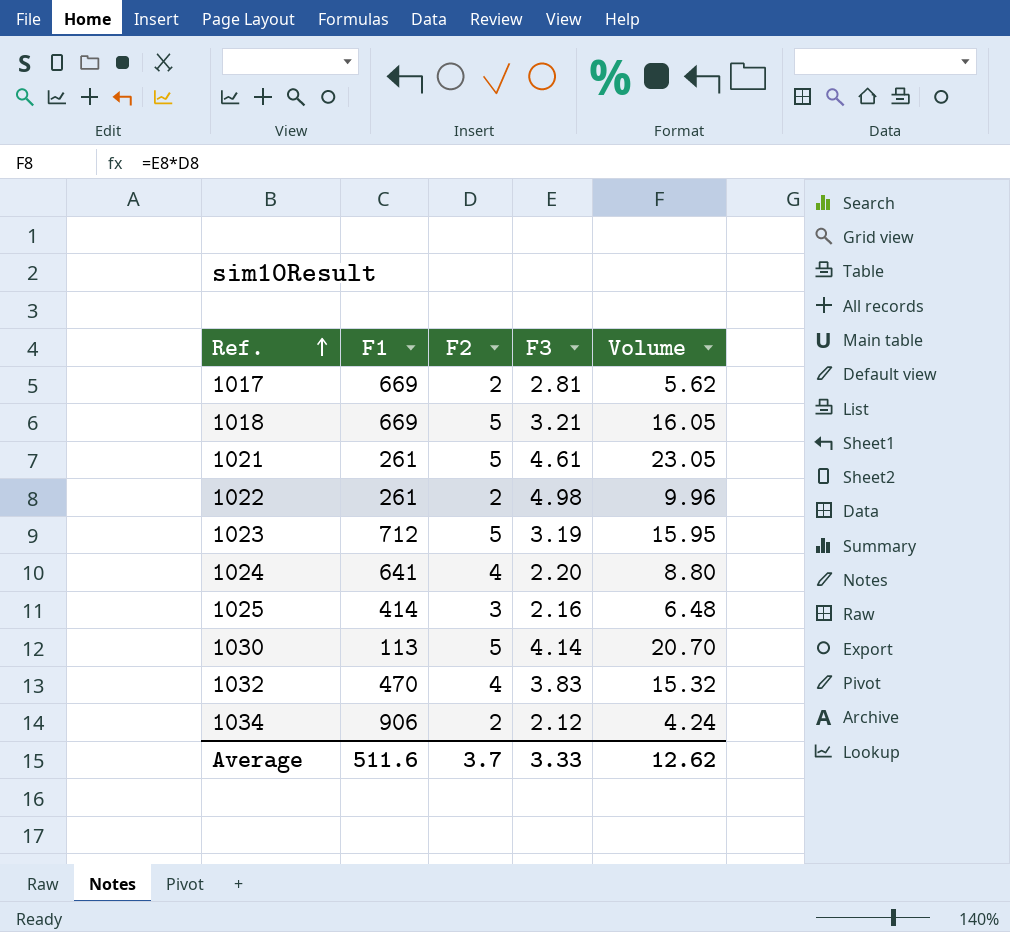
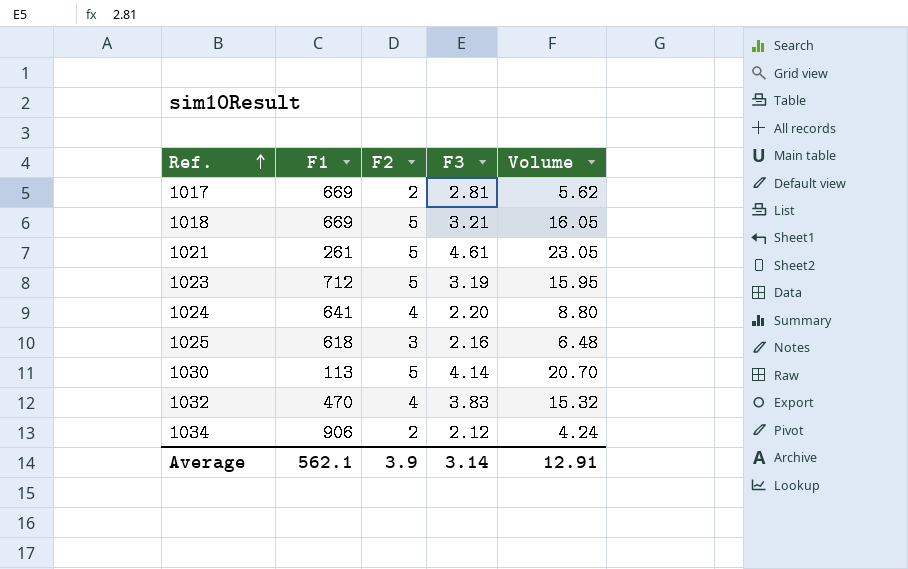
row 1022: 261 | 2 | 4.98 | 9.96 -> none
1025 | F1: 414 -> 618
Average | F1: 511.6 -> 562.1
Average | F2: 3.7 -> 3.9
Average | F3: 3.33 -> 3.14
Average | Volume: 12.62 -> 12.91

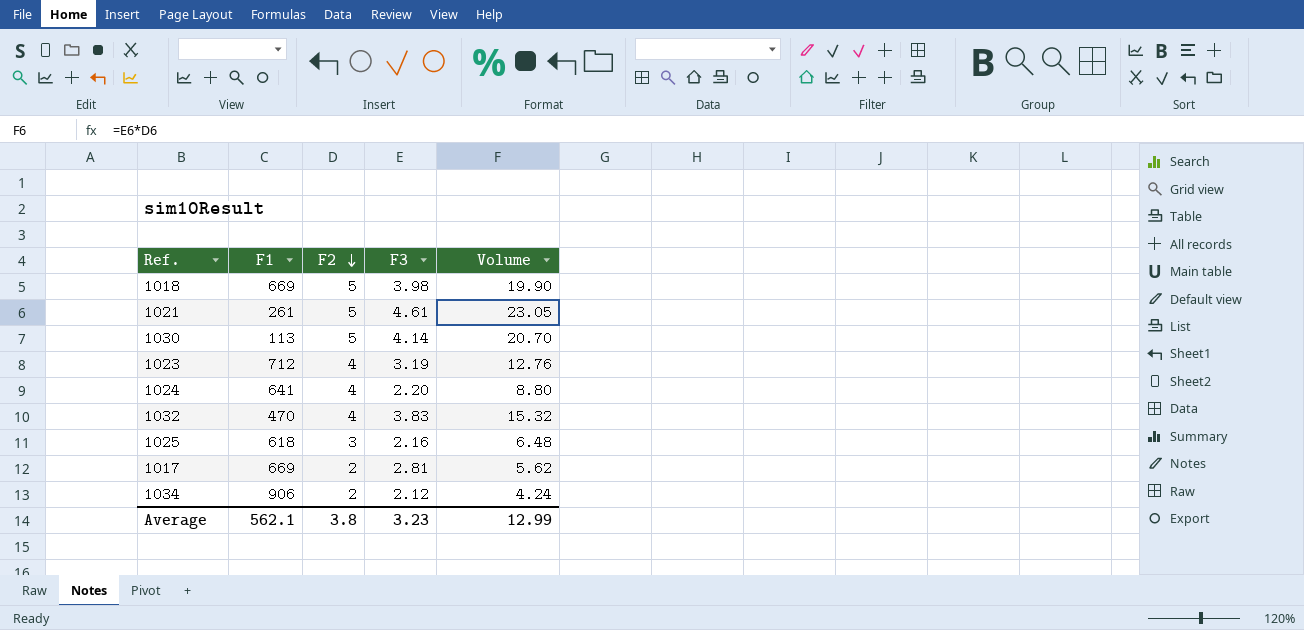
row order: Ref. ascending -> F2 descending
1018 | F3: 3.21 -> 3.98
1018 | Volume: 16.05 -> 19.90
1023 | F2: 5 -> 4
1023 | Volume: 15.95 -> 12.76
Average | F2: 3.9 -> 3.8
Average | F3: 3.14 -> 3.23
Average | Volume: 12.91 -> 12.99

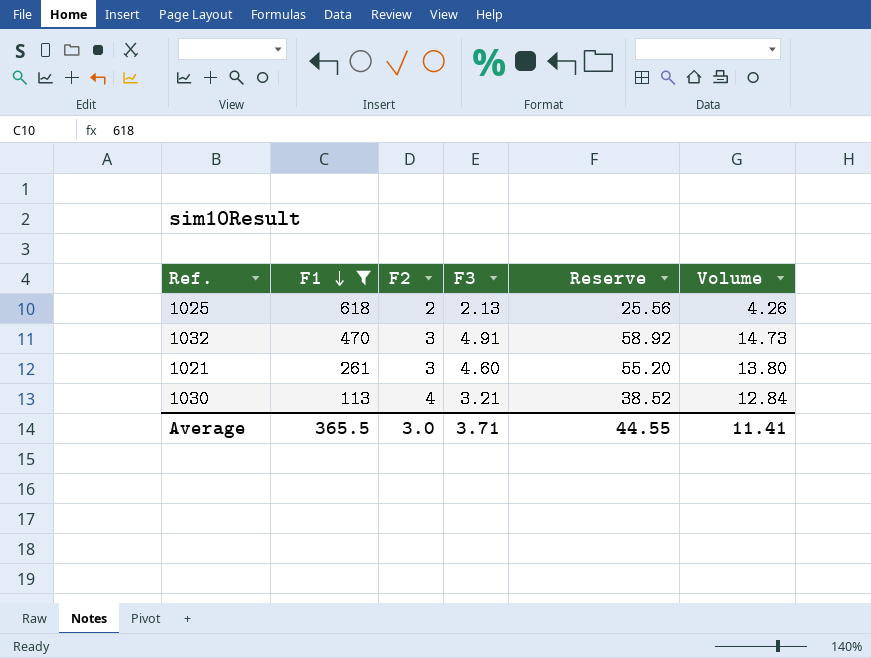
filter: none -> F1 <= 618
row order: F2 descending -> F1 descending
column Reserve | formula: none -> [F3] * 12
1025 | F2: 3 -> 2
1025 | F3: 2.16 -> 2.13
1025 | Volume: 6.48 -> 4.26
1032 | F2: 4 -> 3
1032 | F3: 3.83 -> 4.91
1032 | Volume: 15.32 -> 14.73
1021 | F2: 5 -> 3
1021 | F3: 4.61 -> 4.60
1021 | Volume: 23.05 -> 13.80
1030 | F2: 5 -> 4
1030 | F3: 4.14 -> 3.21
1030 | Volume: 20.70 -> 12.84
Average | F1: 562.1 -> 365.5
Average | F2: 3.8 -> 3.0
Average | F3: 3.23 -> 3.71
Average | Volume: 12.99 -> 11.41

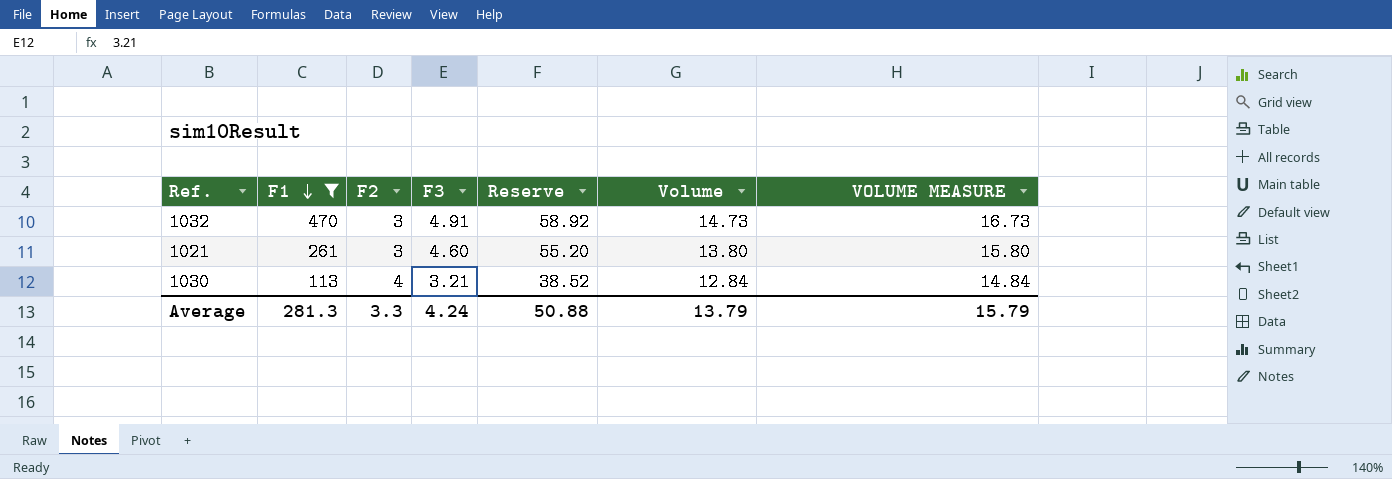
column VOLUME MEASURE | formula: none -> [Volume] + 2
row 1025: 618 | 2 | 2.13 | 25.56 | 4.26 -> none
Average | F1: 365.5 -> 281.3
Average | F2: 3.0 -> 3.3
Average | F3: 3.71 -> 4.24
Average | Reserve: 44.55 -> 50.88
Average | Volume: 11.41 -> 13.79

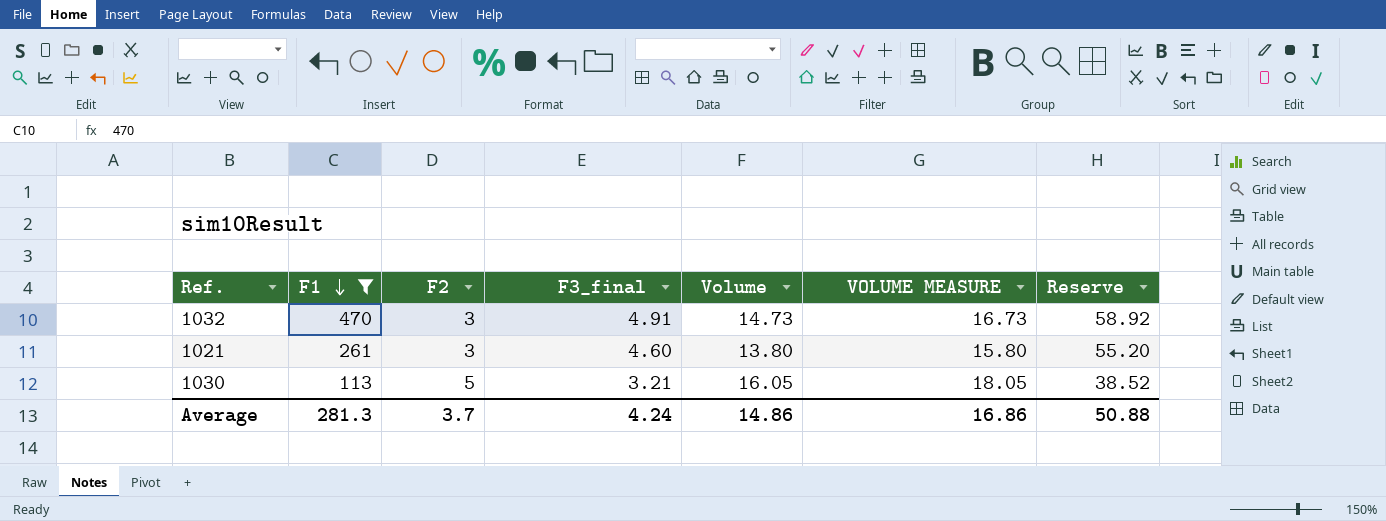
column name: F3 -> F3_final
column Reserve | position: 5 -> 7
1030 | F2: 4 -> 5
1030 | Volume: 12.84 -> 16.05
1030 | VOLUME MEASURE: 14.84 -> 18.05
Average | F2: 3.3 -> 3.7
Average | Volume: 13.79 -> 14.86
Average | VOLUME MEASURE: 15.79 -> 16.86

